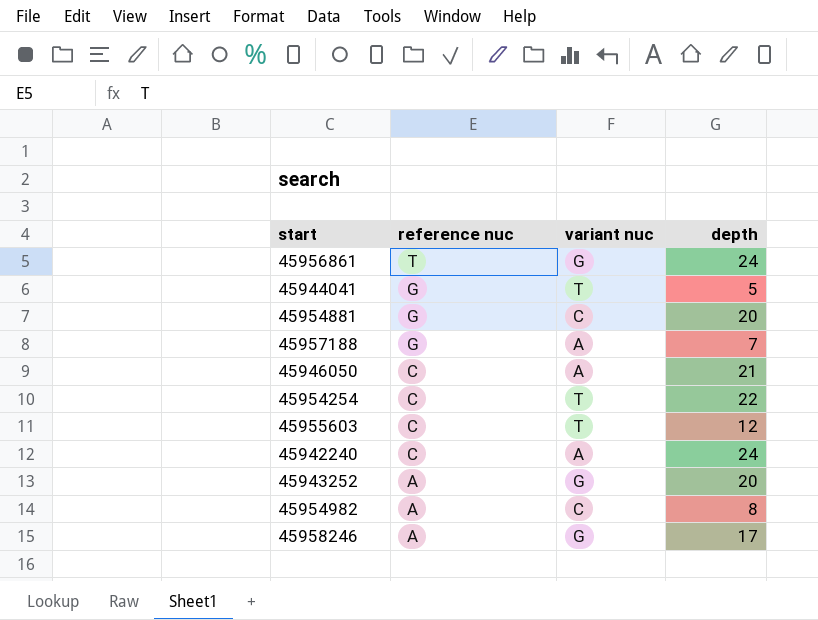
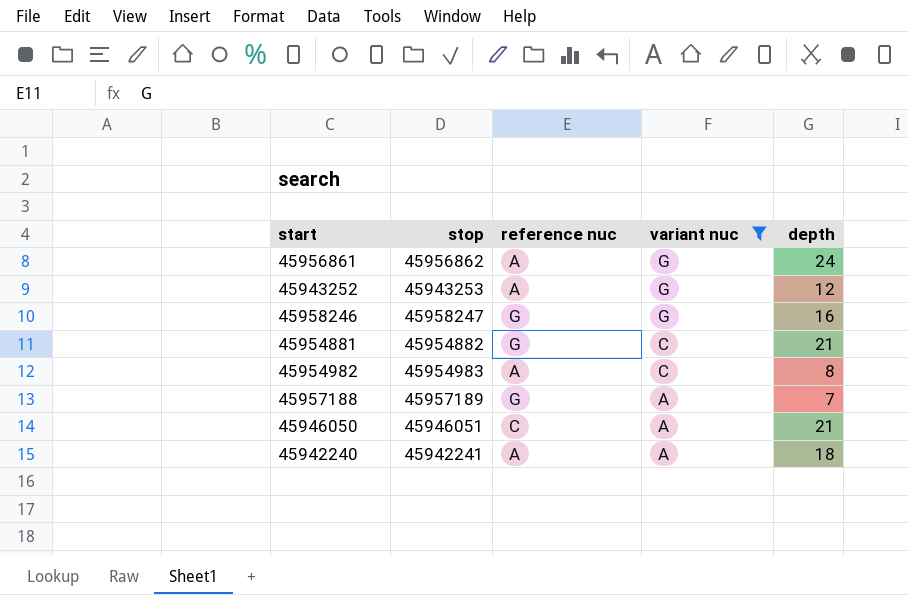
filter: none -> variant nuc != T
row order: reference nuc descending -> variant nuc descending
column stop | position: none -> 2
45956861 | reference nuc: T -> A
45943252 | depth: 20 -> 12
45958246 | reference nuc: A -> G
45958246 | depth: 17 -> 16
45954881 | depth: 20 -> 21
45942240 | reference nuc: C -> A
45942240 | depth: 24 -> 18

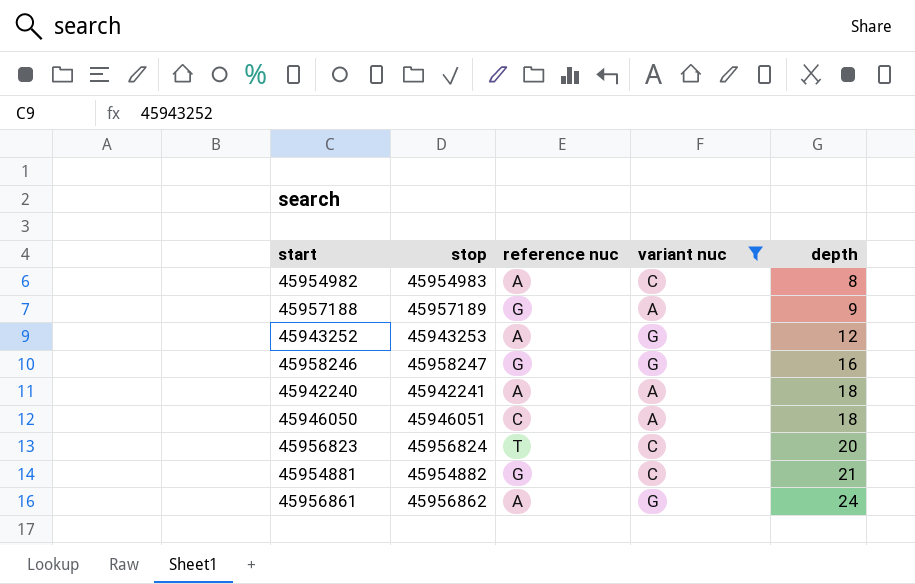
row order: variant nuc descending -> depth ascending
45957188 | depth: 7 -> 9
45946050 | depth: 21 -> 18
row 45956823: none -> 45956824 | T | C | 20

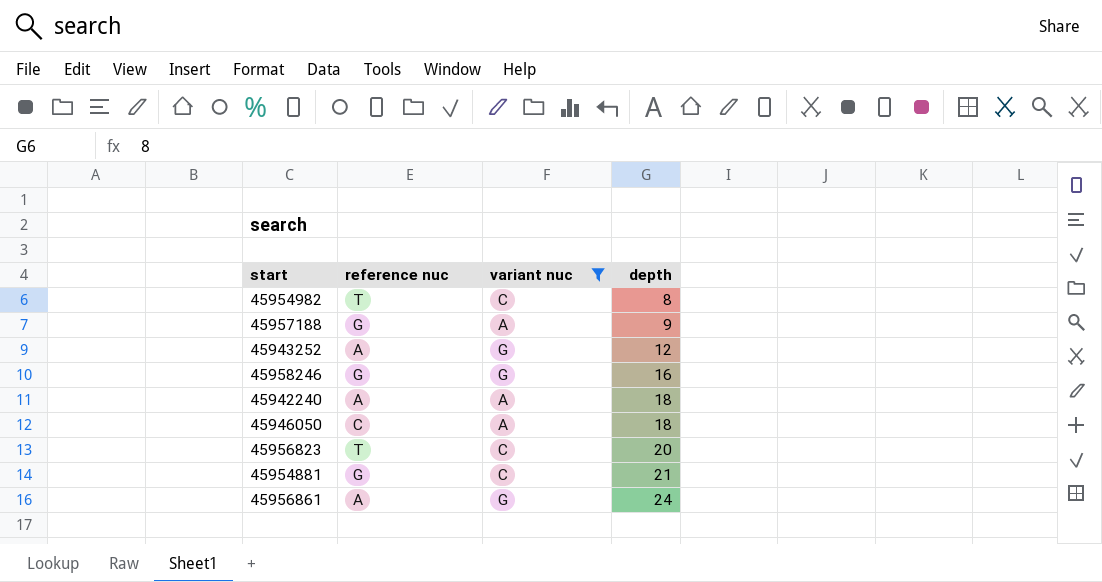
column stop | position: 2 -> none
45954982 | reference nuc: A -> T

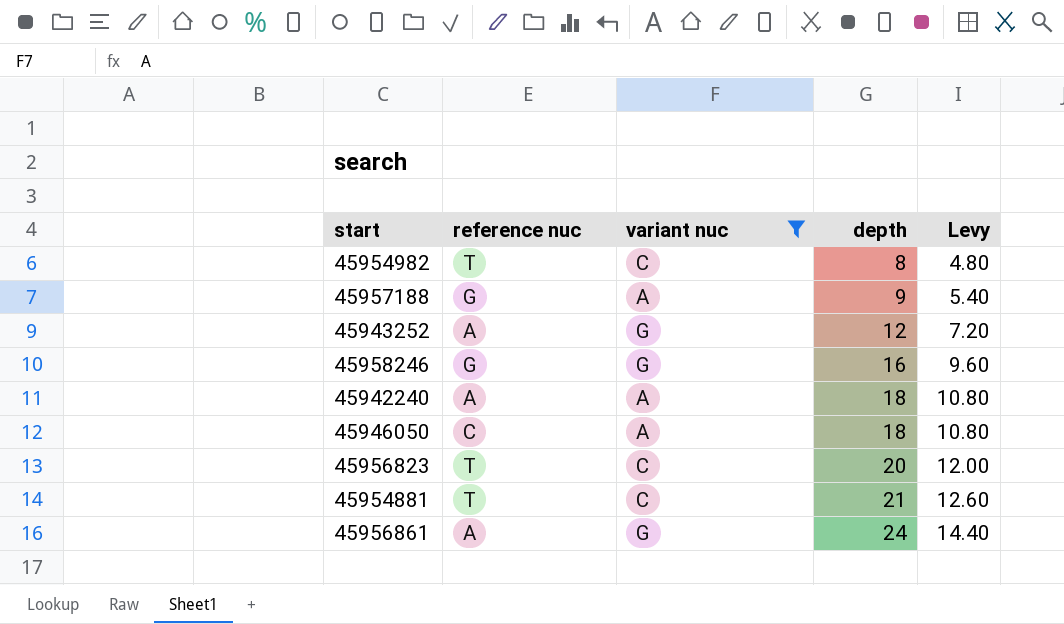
column Levy | formula: none -> [depth] * 0.6
45954881 | reference nuc: G -> T

